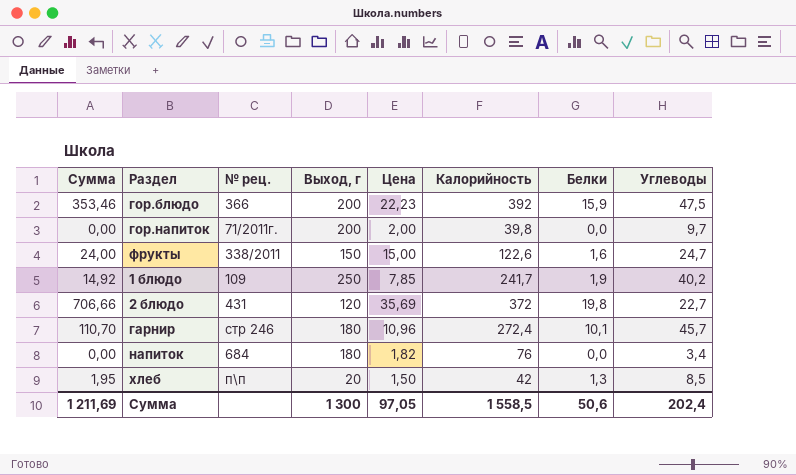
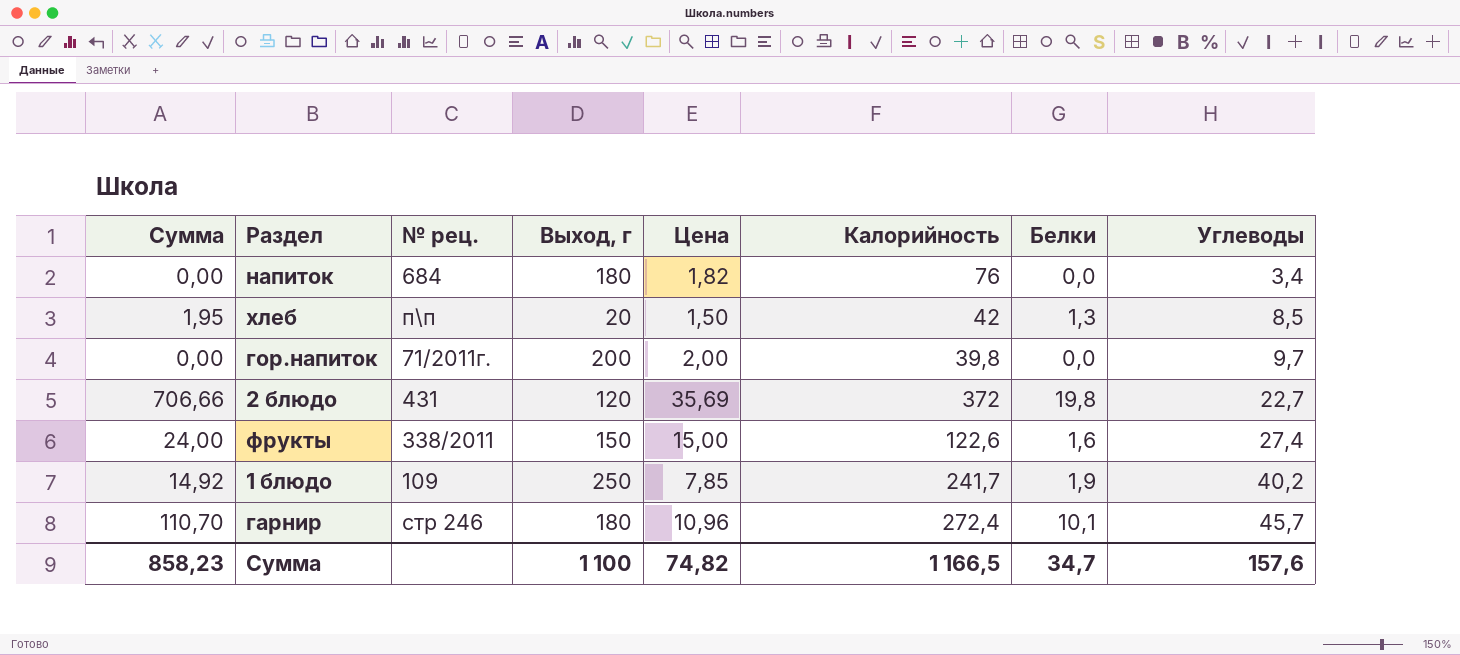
row order: none -> Углеводы ascending
row гор.блюдо: 353,46 | 366 | 200 | 22,23 | 392 | 15,9 | 47,5 -> none
фрукты | Углеводы: 24,7 -> 27,4
Сумма | Сумма: 1 211,69 -> 858,23
Сумма | Выход, г: 1 300 -> 1 100
Сумма | Цена: 97,05 -> 74,82
Сумма | Калорийность: 1 558,5 -> 1 166,5
Сумма | Белки: 50,6 -> 34,7
Сумма | Углеводы: 202,4 -> 157,6

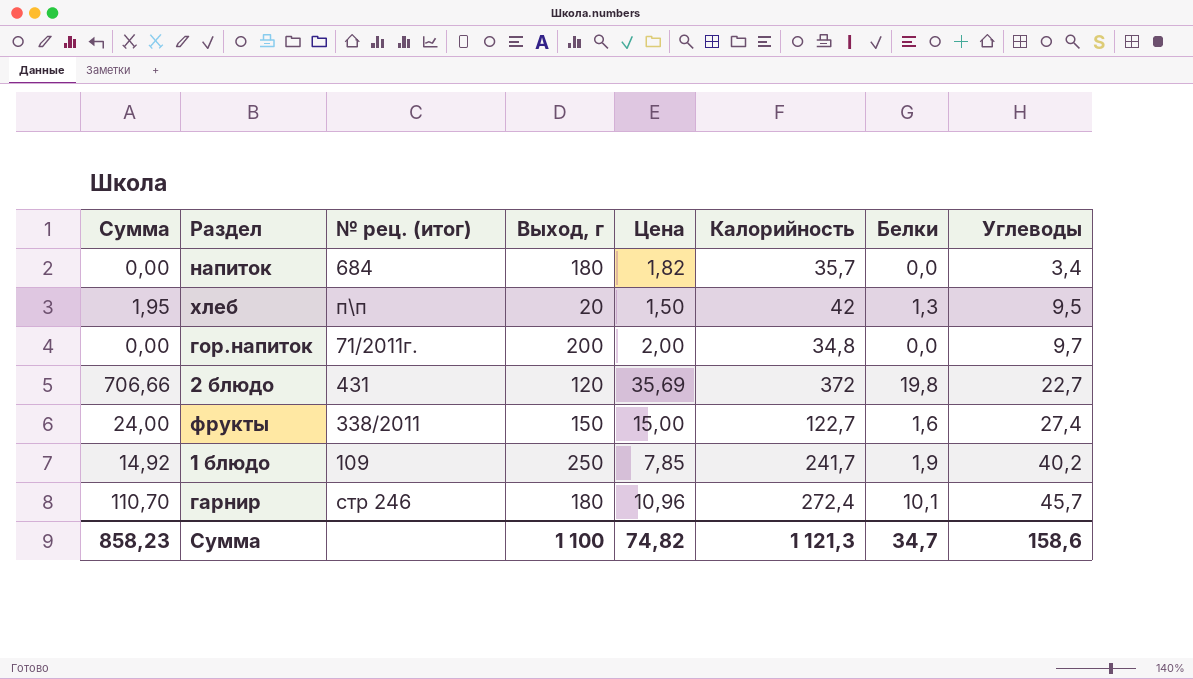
column name: № рец. -> № рец. (итог)
напиток | Калорийность: 76 -> 35,7
хлеб | Углеводы: 8,5 -> 9,5
гор.напиток | Калорийность: 39,8 -> 34,8
фрукты | Калорийность: 122,6 -> 122,7
Сумма | Калорийность: 1 166,5 -> 1 121,3
Сумма | Углеводы: 157,6 -> 158,6

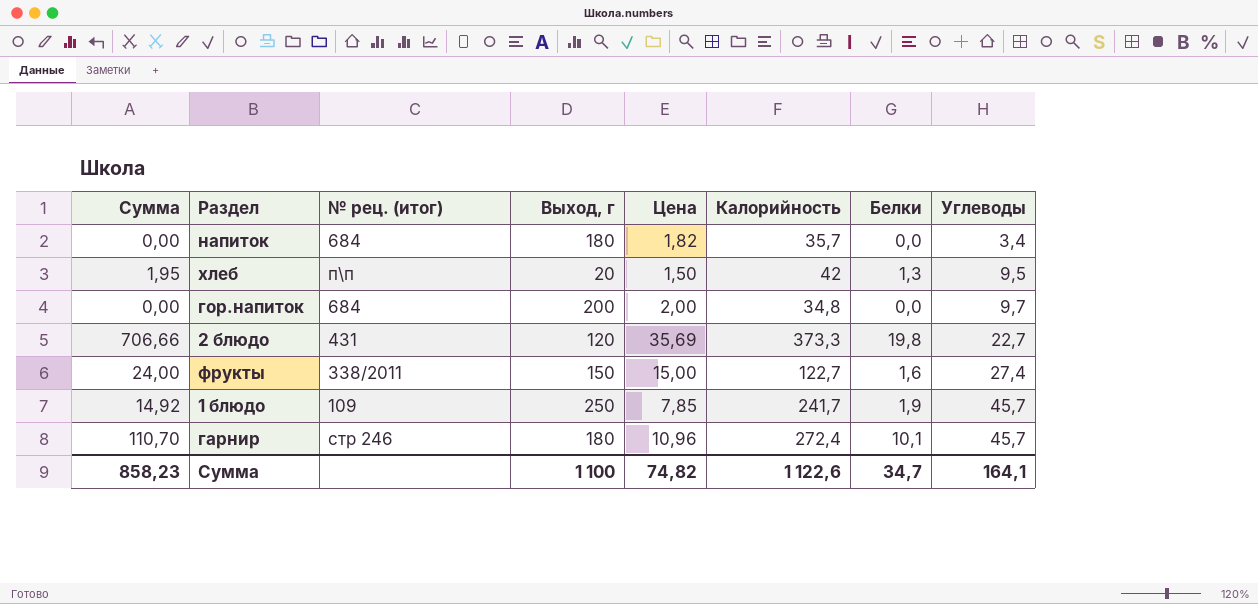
гор.напиток | № рец. (итог): 71/2011г. -> 684
2 блюдо | Калорийность: 372 -> 373,3
1 блюдо | Углеводы: 40,2 -> 45,7
Сумма | Калорийность: 1 121,3 -> 1 122,6
Сумма | Углеводы: 158,6 -> 164,1

